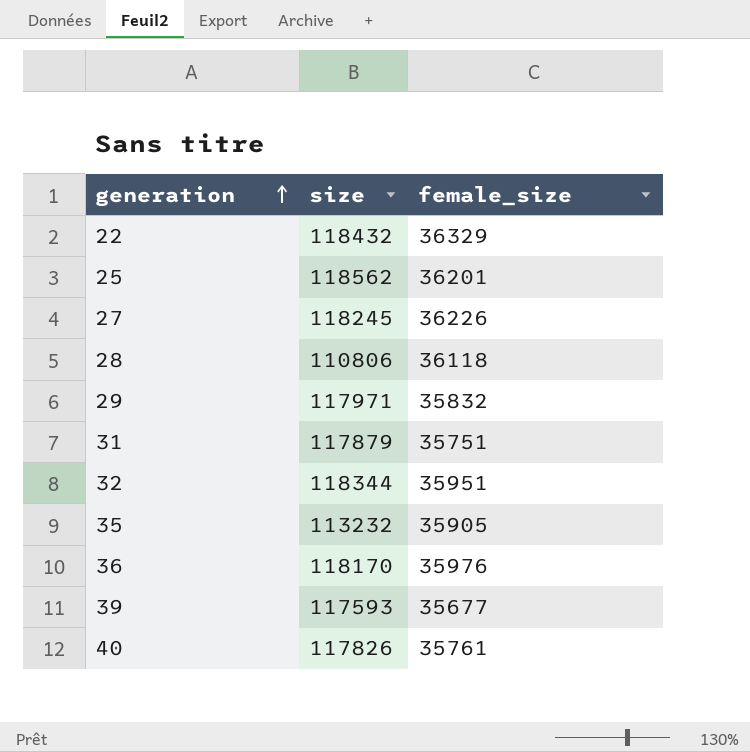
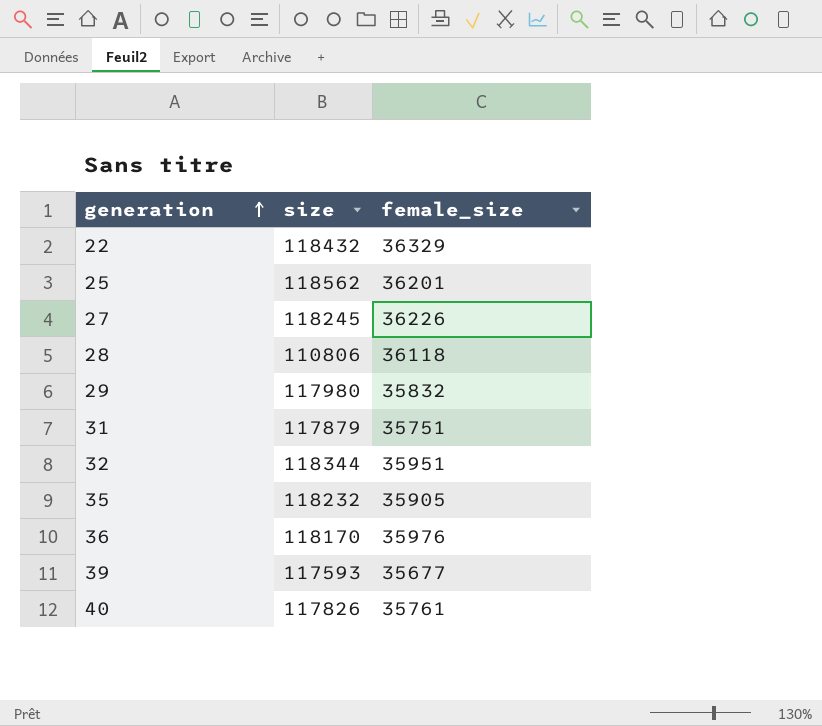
29 | size: 117971 -> 117980
35 | size: 113232 -> 118232

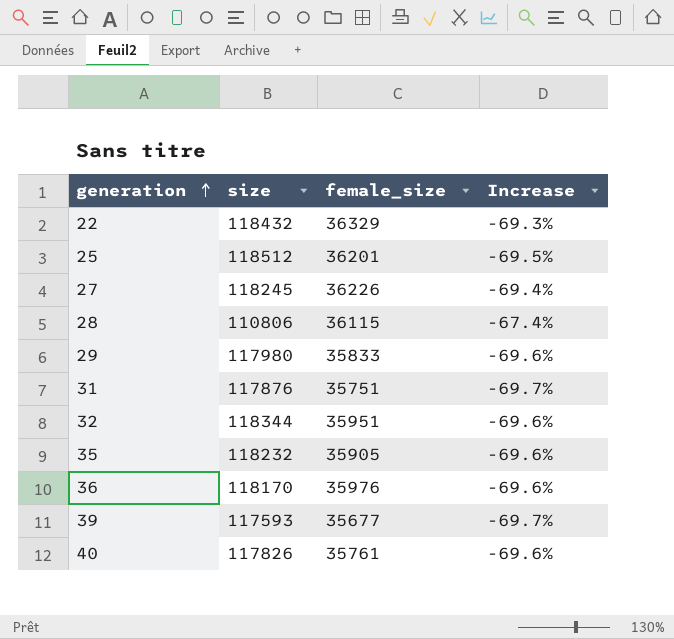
column Increase | formula: none -> ([female_size] - [size]) / [size]
25 | size: 118562 -> 118512
28 | female_size: 36118 -> 36115
29 | female_size: 35832 -> 35833
31 | size: 117879 -> 117876

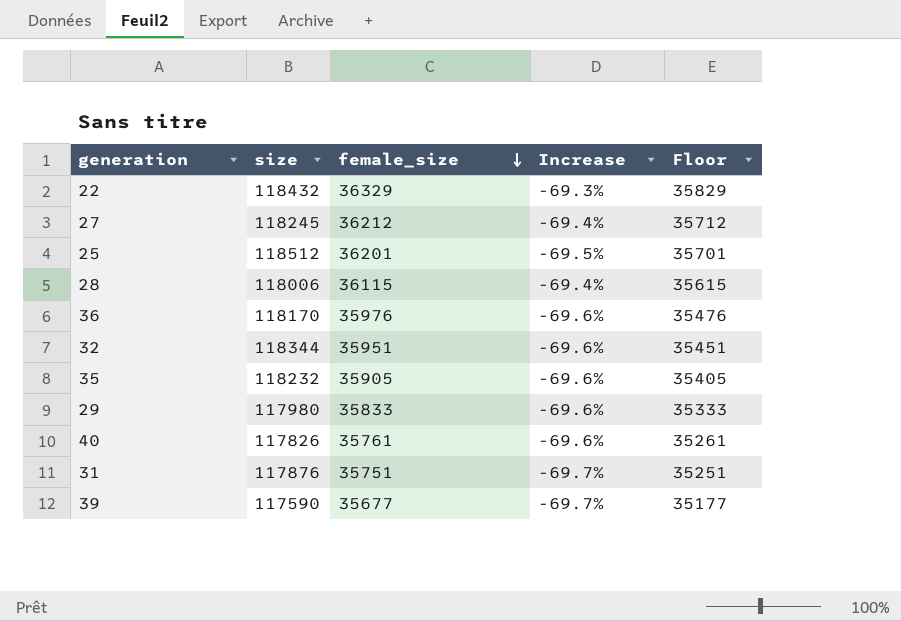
row order: generation ascending -> female_size descending
column Floor | formula: none -> [female_size] - 500
27 | female_size: 36226 -> 36212
28 | size: 110806 -> 118006
28 | Increase: -67.4% -> -69.4%
39 | size: 117593 -> 117590

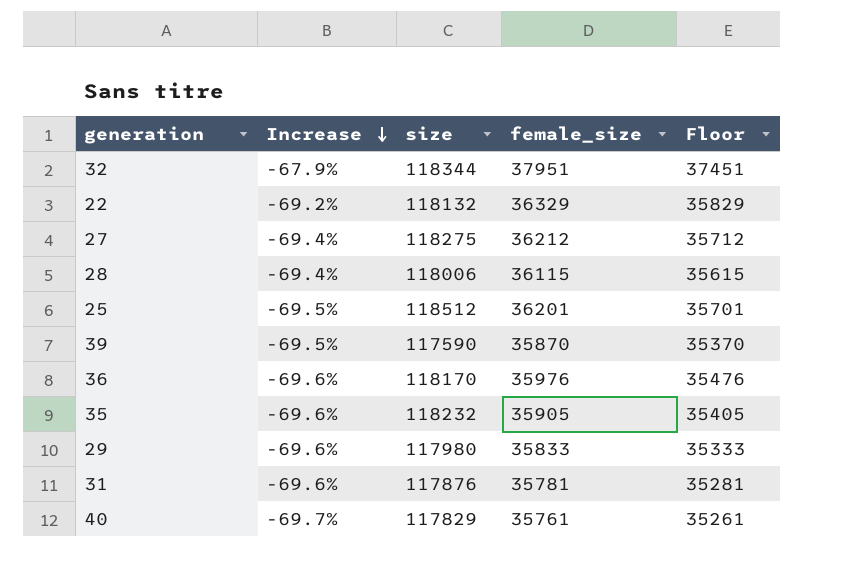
row order: female_size descending -> Increase descending
column Increase | position: 4 -> 2
32 | Increase: -69.6% -> -67.9%
32 | female_size: 35951 -> 37951
32 | Floor: 35451 -> 37451
22 | Increase: -69.3% -> -69.2%
22 | size: 118432 -> 118132
27 | size: 118245 -> 118275
39 | Increase: -69.7% -> -69.5%
39 | female_size: 35677 -> 35870
39 | Floor: 35177 -> 35370
31 | Increase: -69.7% -> -69.6%
31 | female_size: 35751 -> 35781
31 | Floor: 35251 -> 35281
40 | Increase: -69.6% -> -69.7%
40 | size: 117826 -> 117829

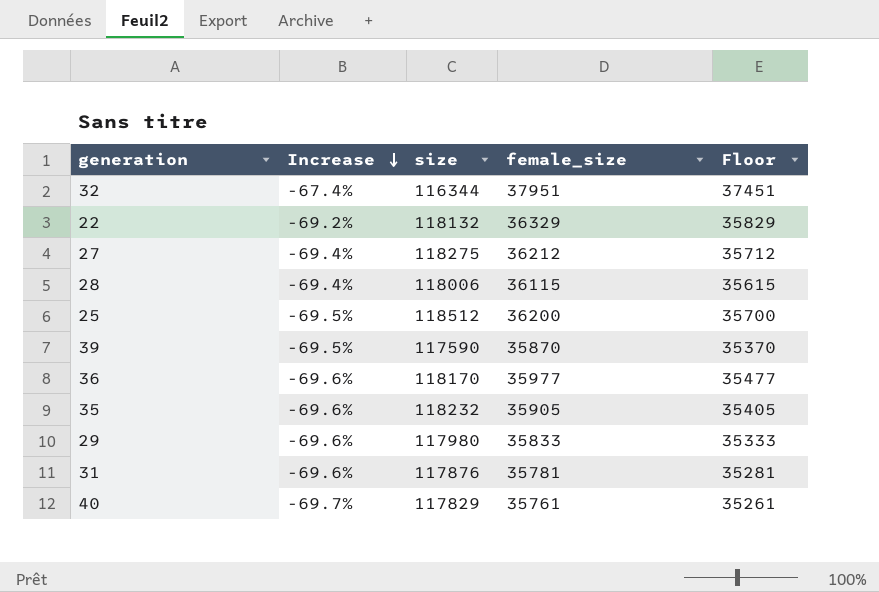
32 | Increase: -67.9% -> -67.4%
32 | size: 118344 -> 116344
25 | female_size: 36201 -> 36200
25 | Floor: 35701 -> 35700
36 | female_size: 35976 -> 35977
36 | Floor: 35476 -> 35477

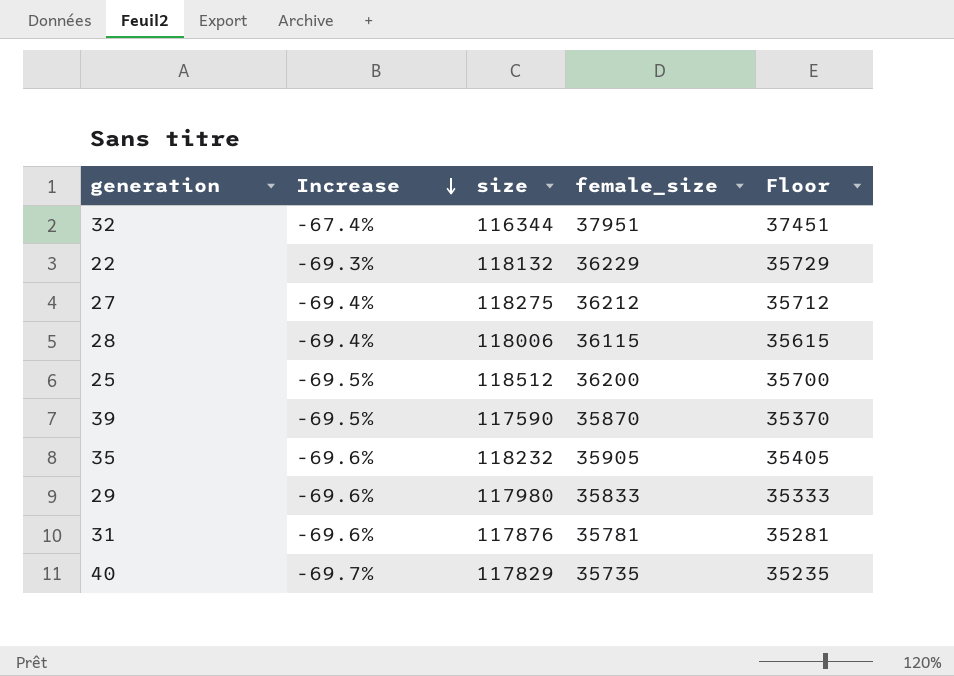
row 36: -69.6% | 118170 | 35977 | 35477 -> none
22 | Increase: -69.2% -> -69.3%
22 | female_size: 36329 -> 36229
22 | Floor: 35829 -> 35729
40 | female_size: 35761 -> 35735
40 | Floor: 35261 -> 35235

